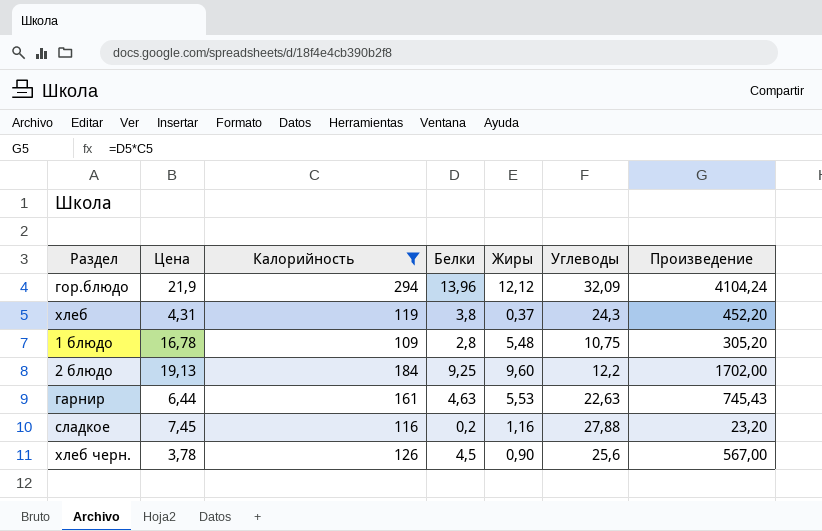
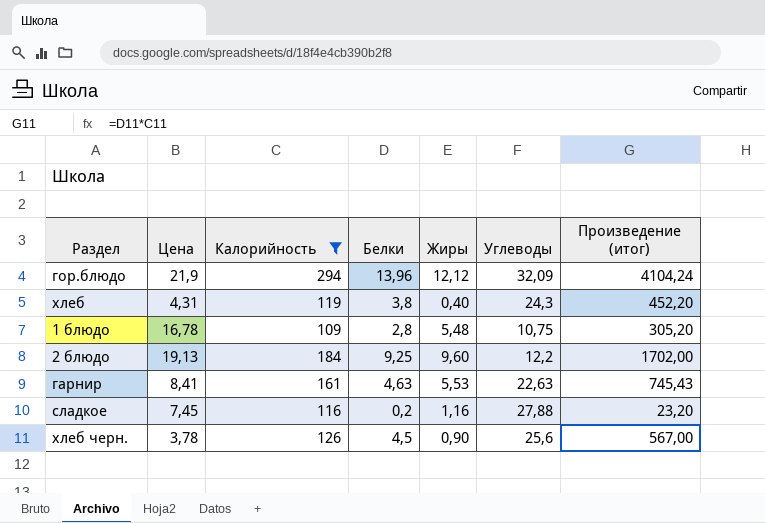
column name: Произведение -> Произведение (итог)
хлеб | Жиры: 0,37 -> 0,40
гарнир | Цена: 6,44 -> 8,41

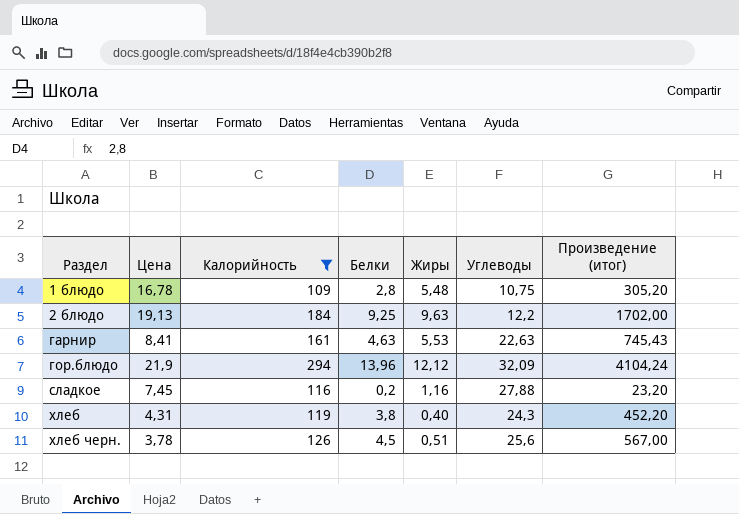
row order: none -> Раздел ascending
2 блюдо | Жиры: 9,60 -> 9,63
хлеб черн. | Жиры: 0,90 -> 0,51

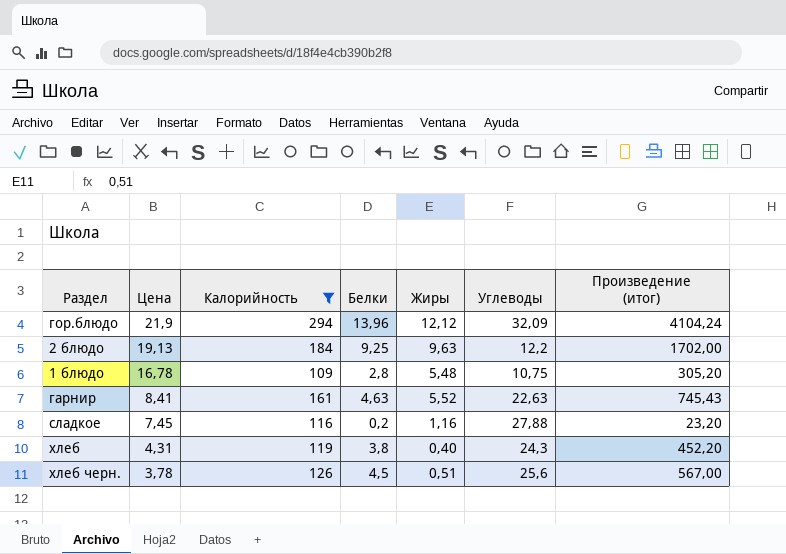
row order: Раздел ascending -> Цена descending
гарнир | Жиры: 5,53 -> 5,52

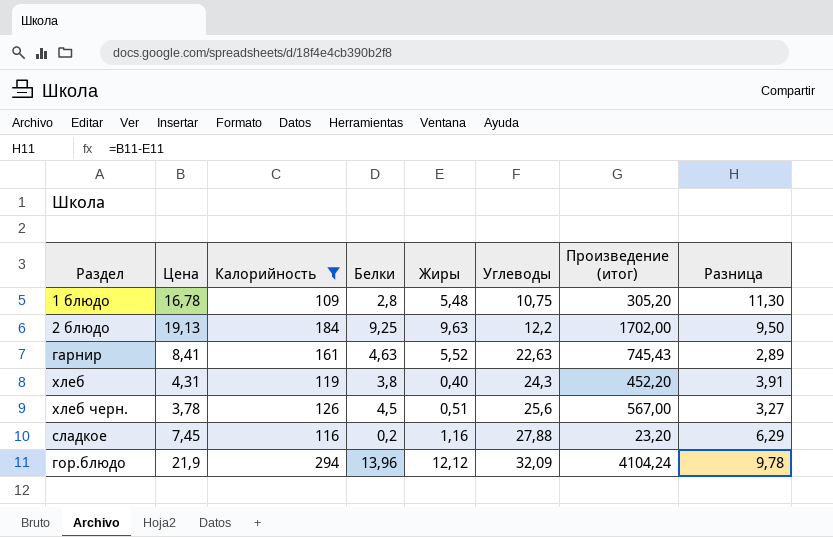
row order: Цена descending -> Углеводы ascending
column Разница | formula: none -> [Цена] - [Жиры]

